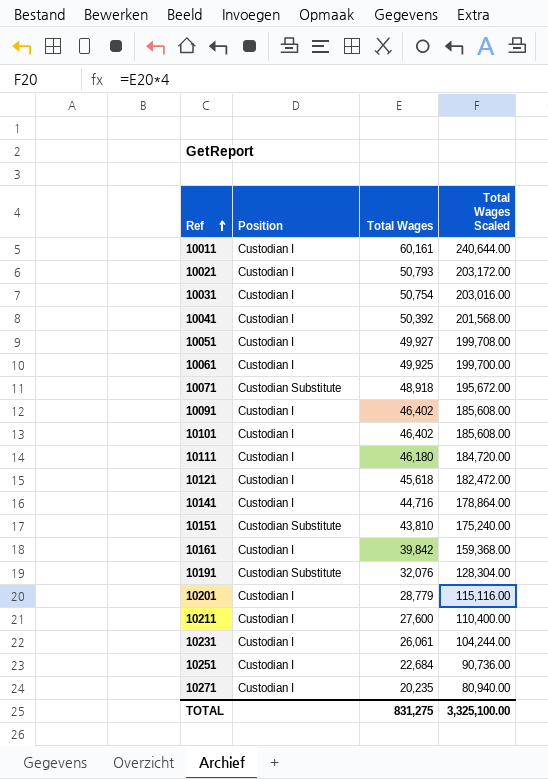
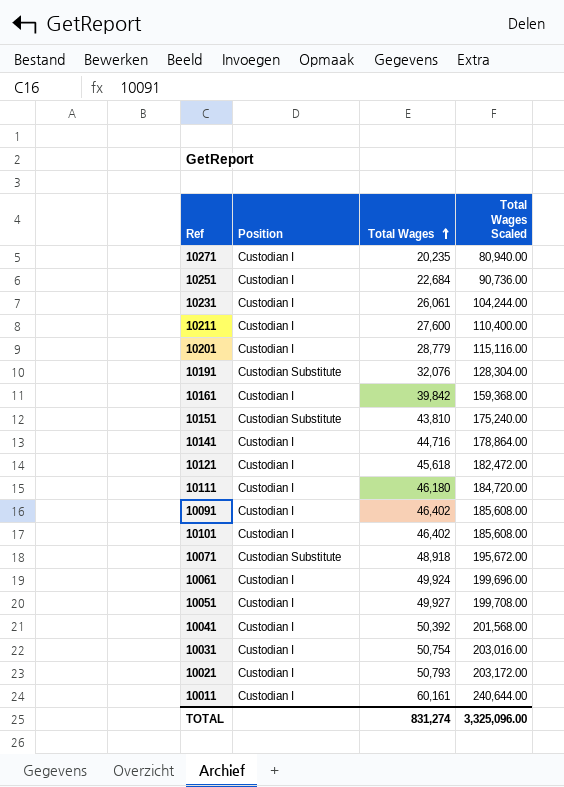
row order: Ref ascending -> Total Wages ascending
10061 | Total Wages: 49,925 -> 49,924
10061 | Total Wages Scaled: 199,700.00 -> 199,696.00
TOTAL | Total Wages: 831,275 -> 831,274
TOTAL | Total Wages Scaled: 3,325,100.00 -> 3,325,096.00

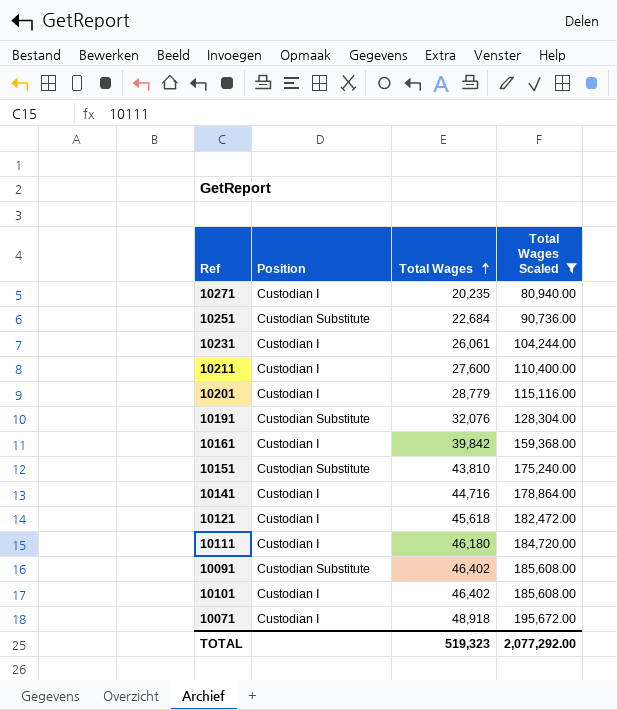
filter: none -> Total Wages Scaled <= 195,672.00
10251 | Position: Custodian I -> Custodian Substitute
10091 | Position: Custodian I -> Custodian Substitute
10071 | Position: Custodian Substitute -> Custodian I
TOTAL | Total Wages: 831,274 -> 519,323
TOTAL | Total Wages Scaled: 3,325,096.00 -> 2,077,292.00

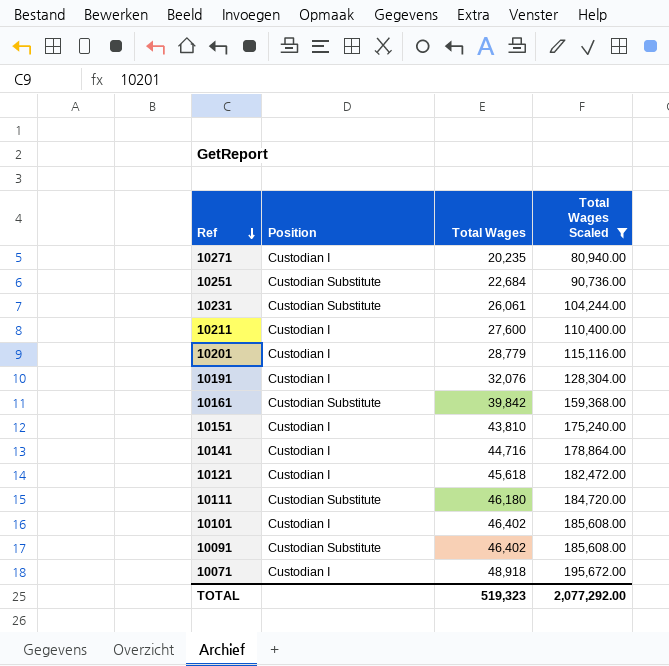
row order: Total Wages ascending -> Ref descending
10231 | Position: Custodian I -> Custodian Substitute
10191 | Position: Custodian Substitute -> Custodian I
10161 | Position: Custodian I -> Custodian Substitute
10151 | Position: Custodian Substitute -> Custodian I
10111 | Position: Custodian I -> Custodian Substitute

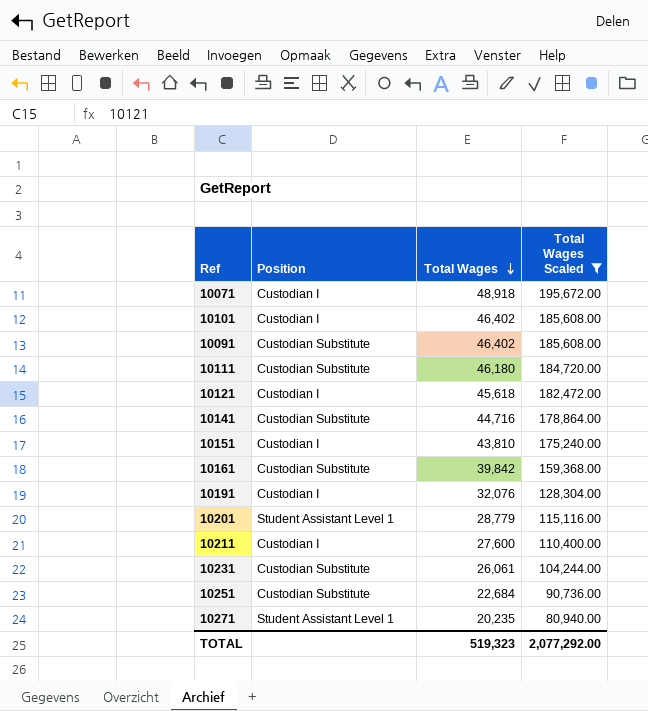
row order: Ref descending -> Total Wages descending
10141 | Position: Custodian I -> Custodian Substitute
10201 | Position: Custodian I -> Student Assistant Level 1
10271 | Position: Custodian I -> Student Assistant Level 1

